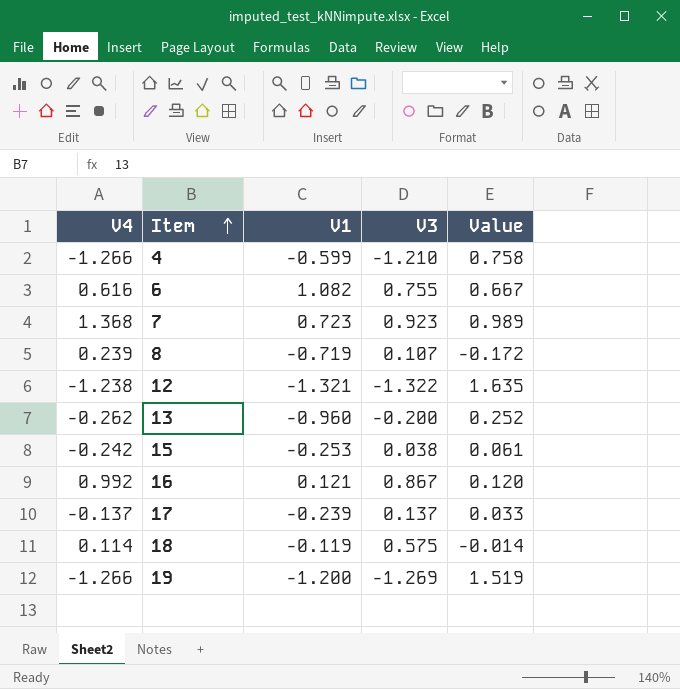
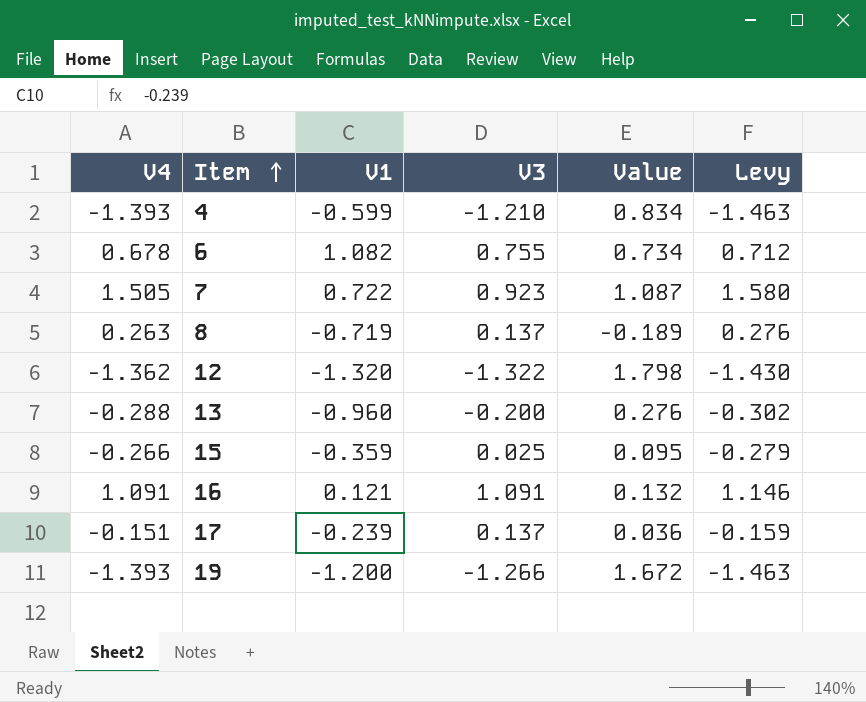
column Levy | formula: none -> [V4] * 1.05
row 18: 0.114 | -0.119 | 0.575 | -0.014 -> none
4 | V4: -1.266 -> -1.393
4 | Value: 0.758 -> 0.834
6 | V4: 0.616 -> 0.678
6 | Value: 0.667 -> 0.734
7 | V4: 1.368 -> 1.505
7 | V1: 0.723 -> 0.722
7 | Value: 0.989 -> 1.087
8 | V4: 0.239 -> 0.263
8 | V3: 0.107 -> 0.137
8 | Value: -0.172 -> -0.189
12 | V4: -1.238 -> -1.362
12 | V1: -1.321 -> -1.320
12 | Value: 1.635 -> 1.798
13 | V4: -0.262 -> -0.288
13 | Value: 0.252 -> 0.276
15 | V4: -0.242 -> -0.266
15 | V1: -0.253 -> -0.359
15 | V3: 0.038 -> 0.025
15 | Value: 0.061 -> 0.095
16 | V4: 0.992 -> 1.091
16 | V3: 0.867 -> 1.091
16 | Value: 0.120 -> 0.132
17 | V4: -0.137 -> -0.151
17 | Value: 0.033 -> 0.036
19 | V4: -1.266 -> -1.393
19 | V3: -1.269 -> -1.266
19 | Value: 1.519 -> 1.672

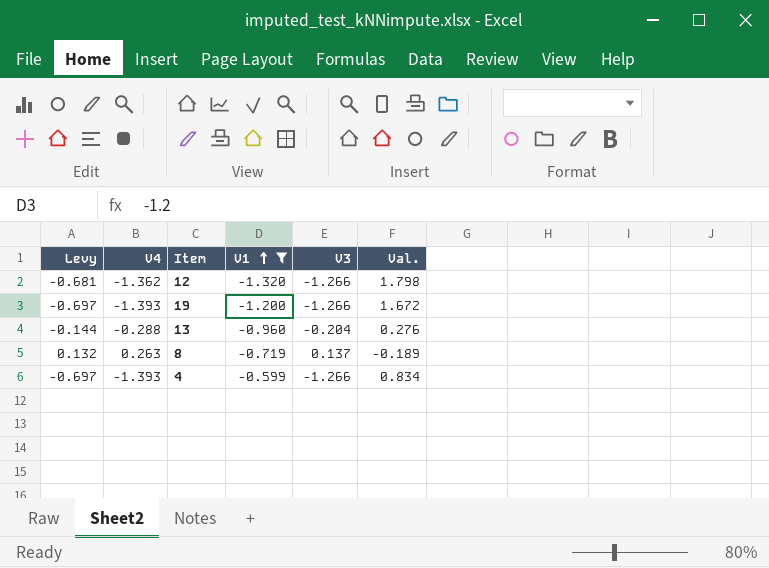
filter: none -> V1 <= -0.599
row order: Item ascending -> V1 ascending
column Levy | formula: [V4] * 1.05 -> [V4] * 0.5
column Levy | position: 6 -> 1
column name: Value -> Val.
12 | V3: -1.322 -> -1.266
13 | V3: -0.200 -> -0.204
4 | V3: -1.210 -> -1.266

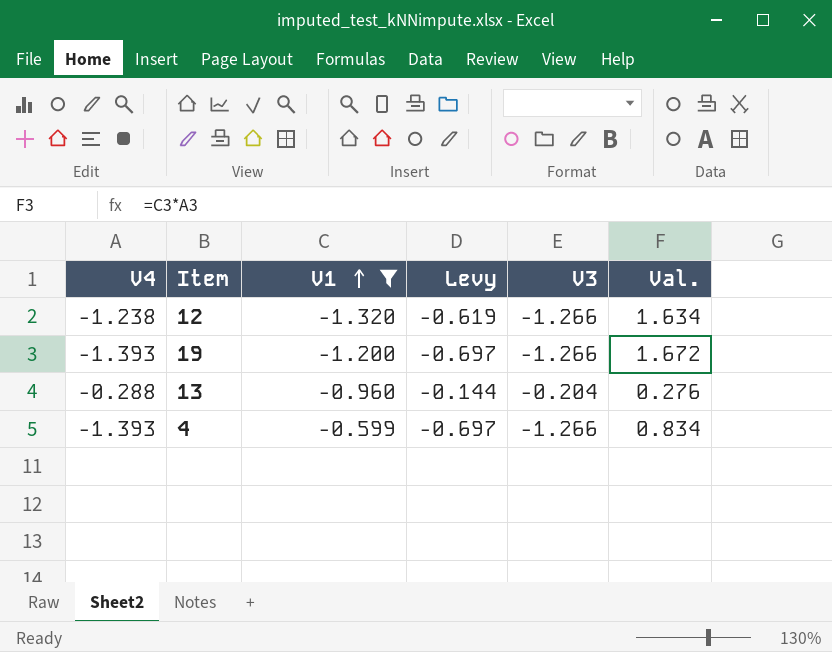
column Levy | position: 1 -> 4
row 8: 0.132 | 0.263 | -0.719 | 0.137 | -0.189 -> none
12 | V4: -1.362 -> -1.238
12 | Levy: -0.681 -> -0.619
12 | Val.: 1.798 -> 1.634

